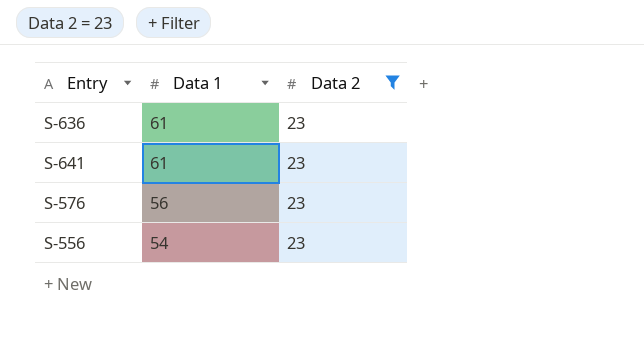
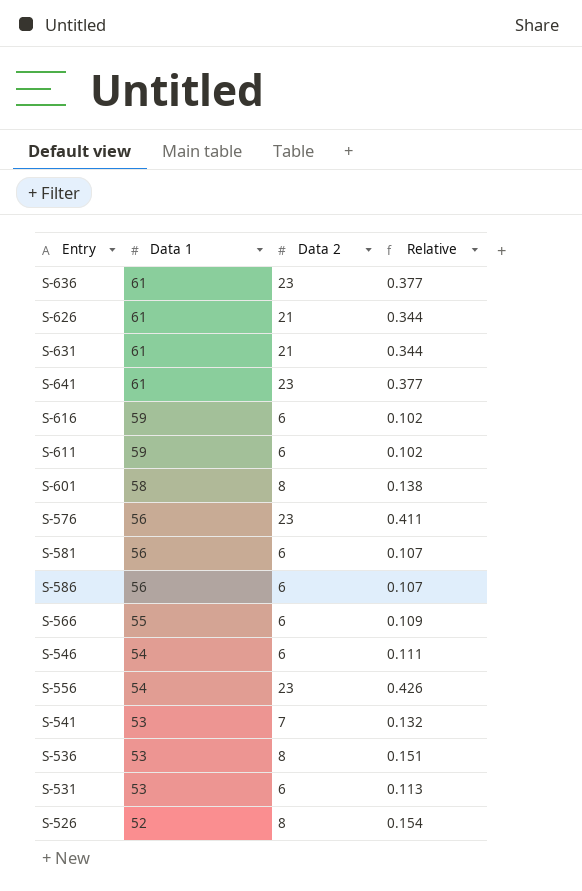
filter: Data 2 = 23 -> none
column Relative | formula: none -> [Data 2] / [Data 1]

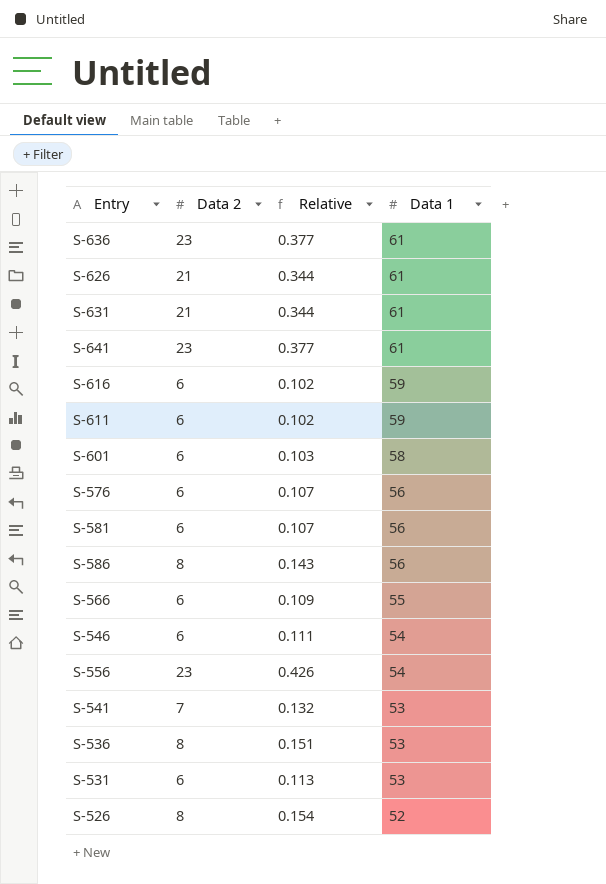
column Data 1 | position: 2 -> 4
S-601 | Data 2: 8 -> 6
S-601 | Relative: 0.138 -> 0.103
S-576 | Data 2: 23 -> 6
S-576 | Relative: 0.411 -> 0.107
S-586 | Data 2: 6 -> 8
S-586 | Relative: 0.107 -> 0.143

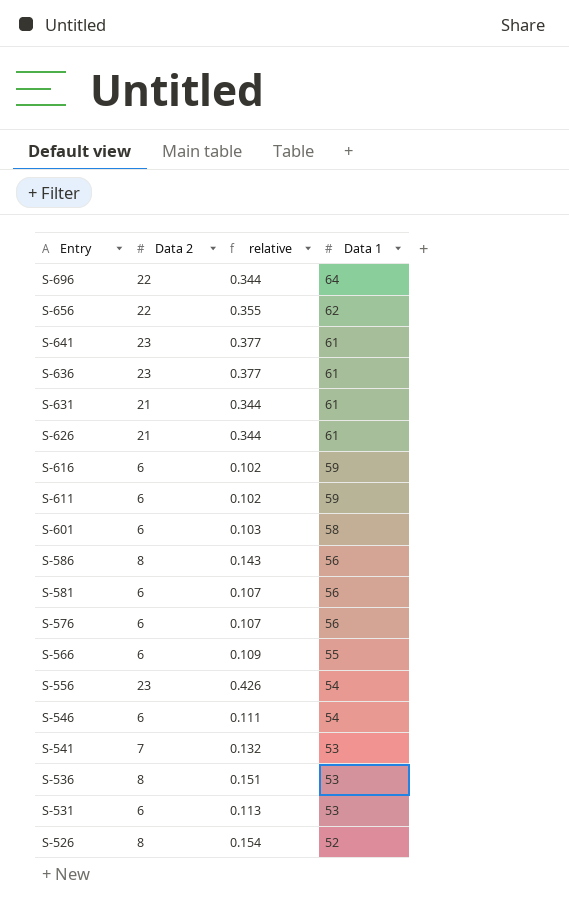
row order: Data 1 descending -> Entry descending
column name: Relative -> relative
row S-696: none -> 22 | 0.344 | 64
row S-656: none -> 22 | 0.355 | 62

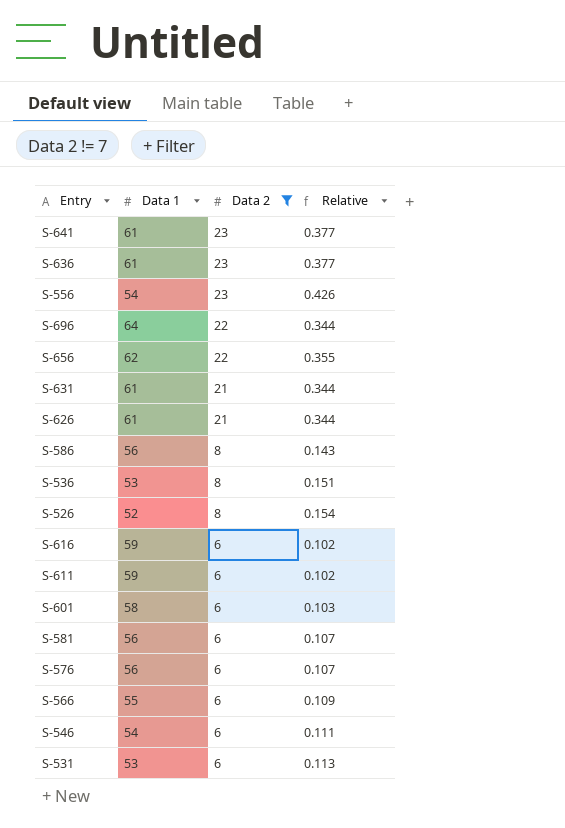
filter: none -> Data 2 != 7
row order: Entry descending -> Data 2 descending
column Data 1 | position: 4 -> 2
column name: relative -> Relative

